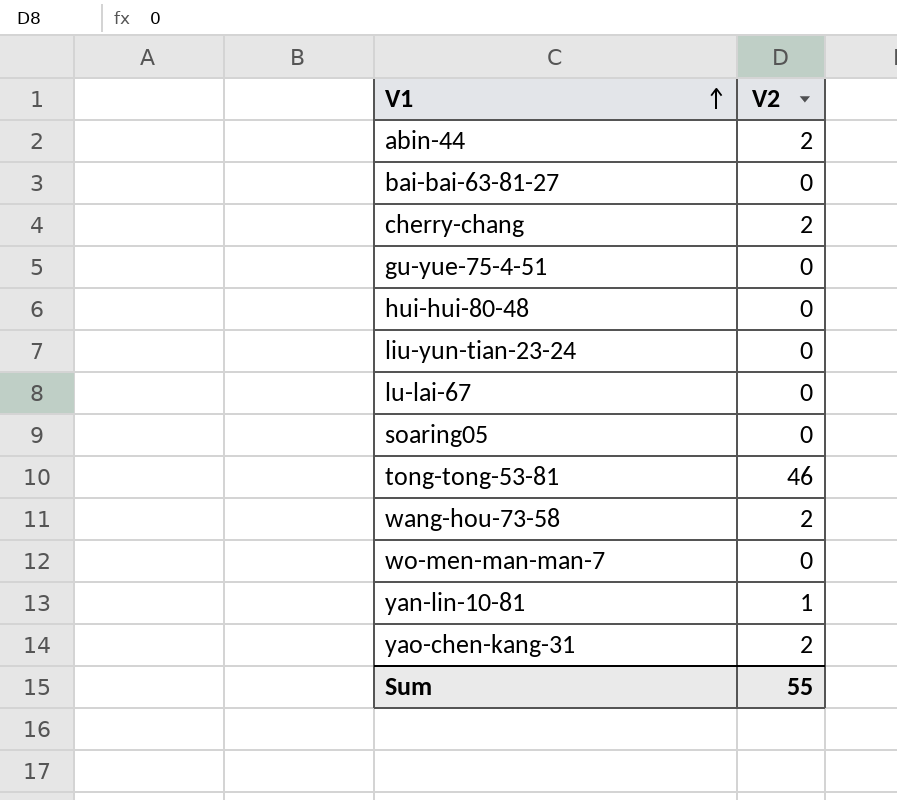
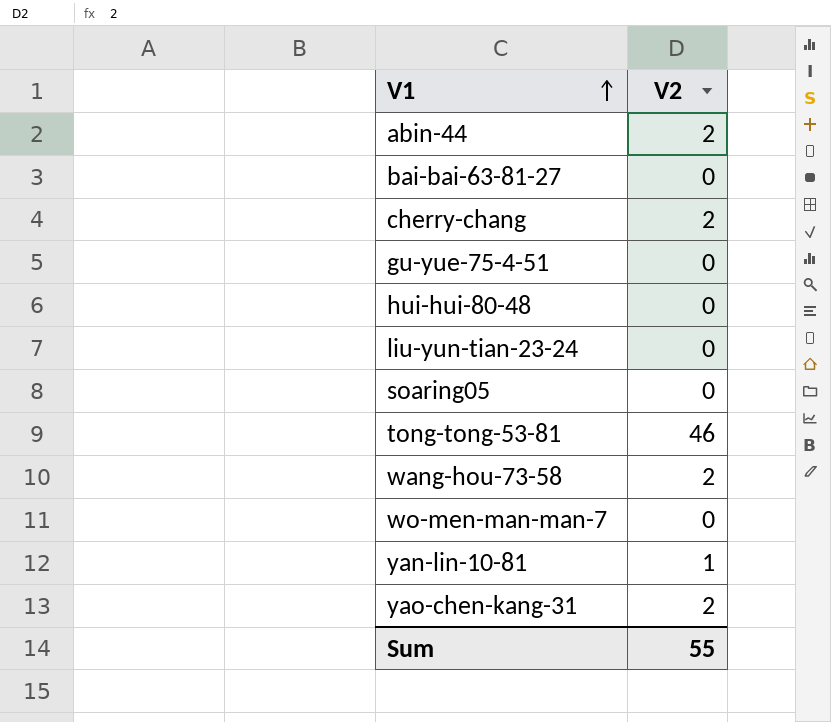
row lu-lai-67: 0 -> none

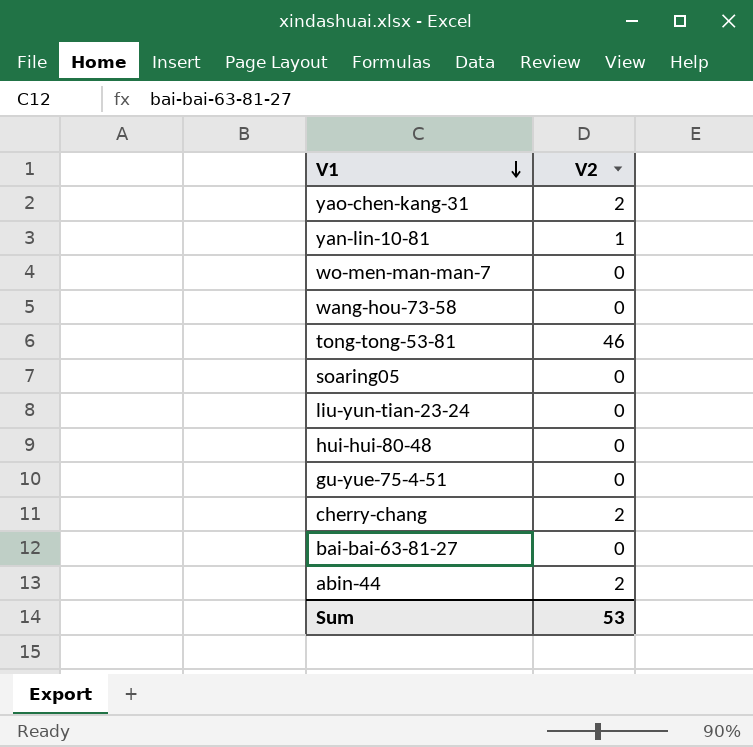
row order: V1 ascending -> V1 descending
wang-hou-73-58 | V2: 2 -> 0
Sum | V2: 55 -> 53

